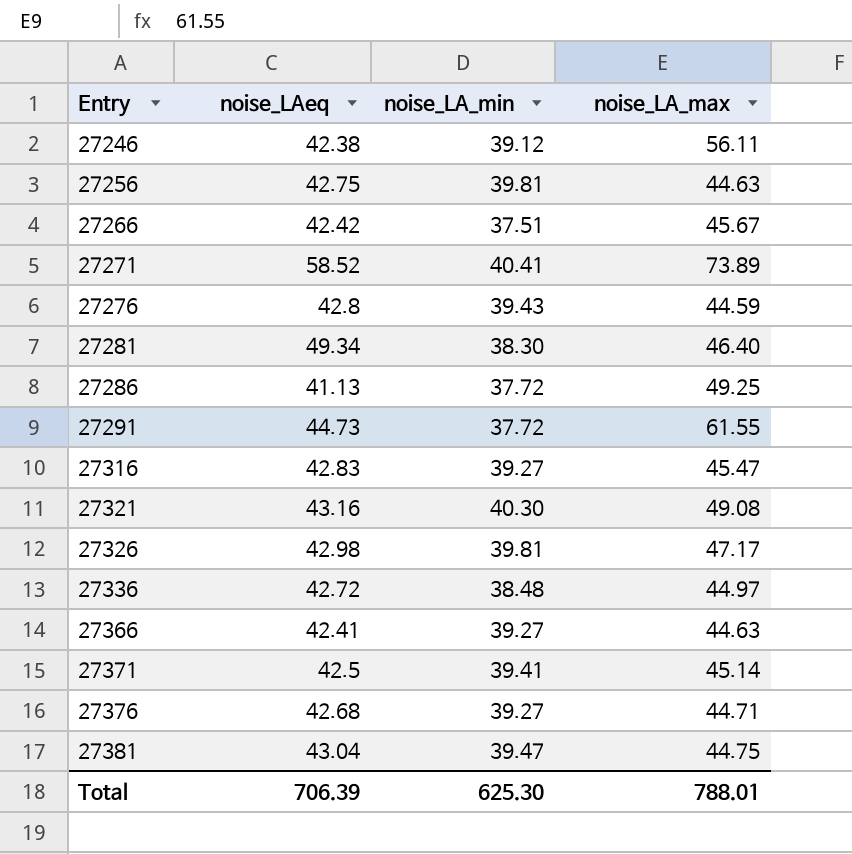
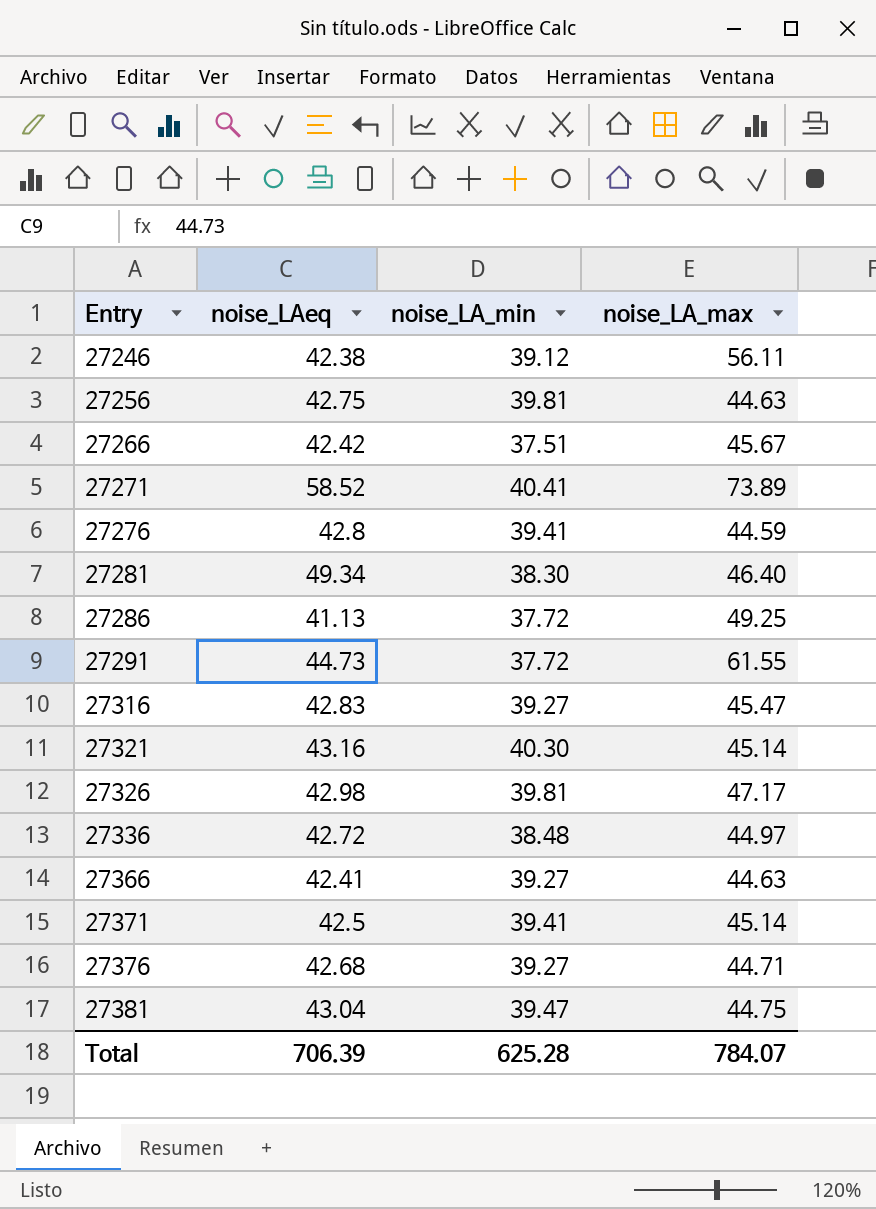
27276 | noise_LA_min: 39.43 -> 39.41
27321 | noise_LA_max: 49.08 -> 45.14
Total | noise_LA_min: 625.30 -> 625.28
Total | noise_LA_max: 788.01 -> 784.07

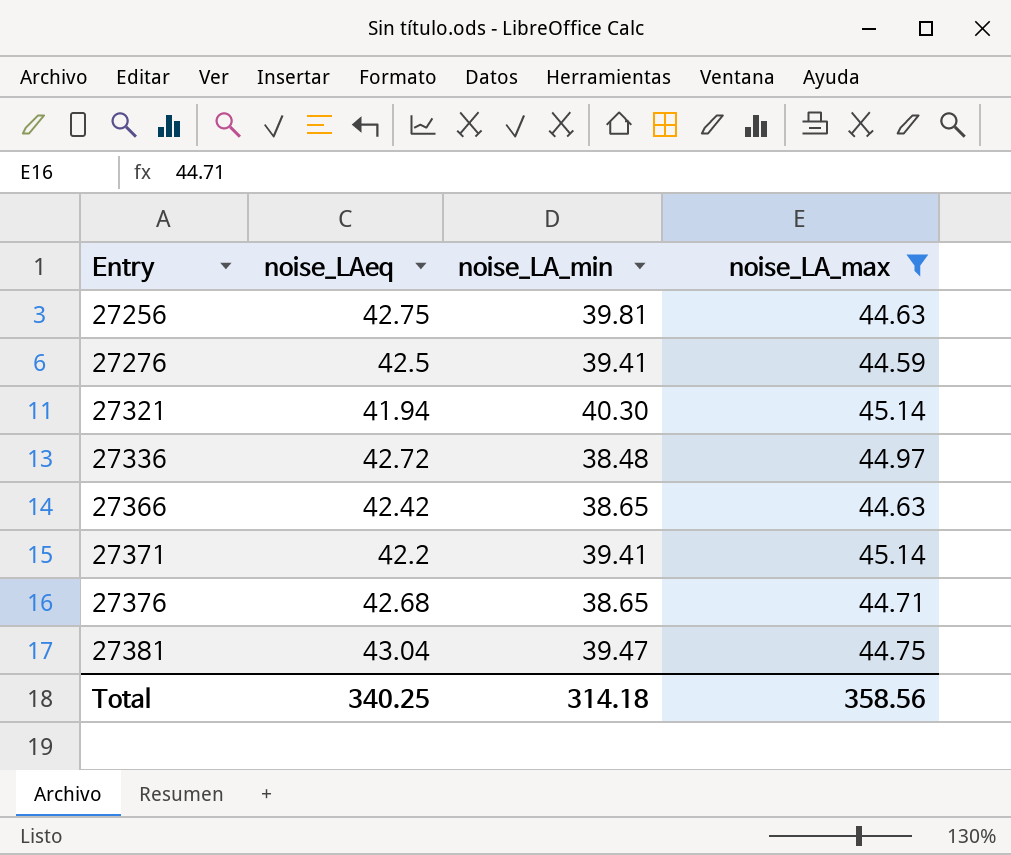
filter: none -> noise_LA_max <= 45.14
27276 | noise_LAeq: 42.8 -> 42.5
27321 | noise_LAeq: 43.16 -> 41.94
27366 | noise_LAeq: 42.41 -> 42.42
27366 | noise_LA_min: 39.27 -> 38.65
27371 | noise_LAeq: 42.5 -> 42.2
27376 | noise_LA_min: 39.27 -> 38.65
Total | noise_LAeq: 706.39 -> 340.25
Total | noise_LA_min: 625.28 -> 314.18
Total | noise_LA_max: 784.07 -> 358.56

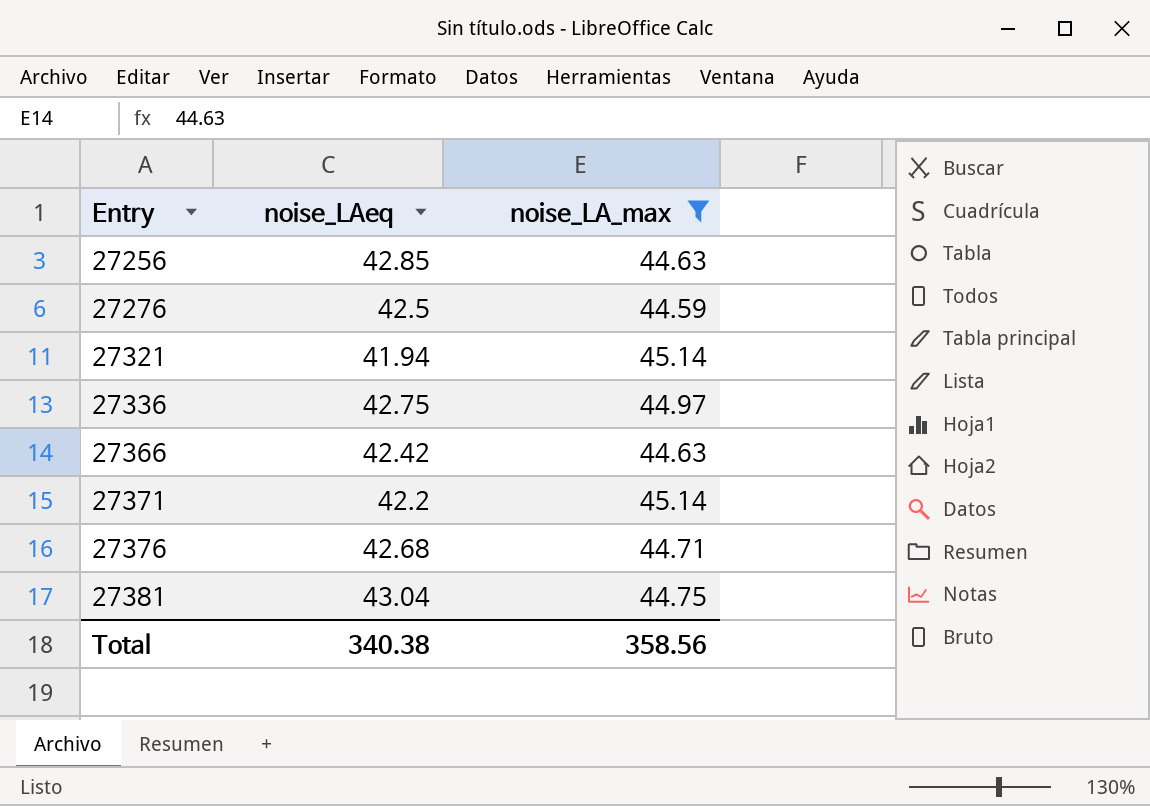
column noise_LA_min | position: 3 -> none
27256 | noise_LAeq: 42.75 -> 42.85
27336 | noise_LAeq: 42.72 -> 42.75
Total | noise_LAeq: 340.25 -> 340.38

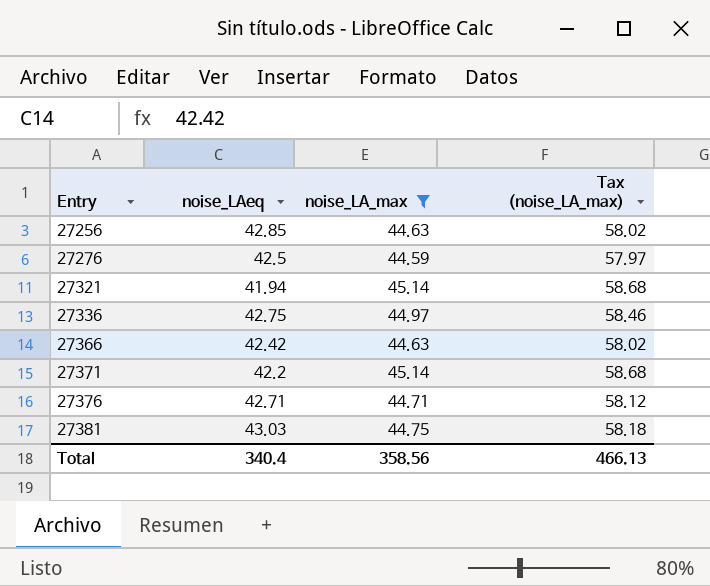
column Tax (noise_LA_max) | formula: none -> [noise_LA_max] * 1.3
27376 | noise_LAeq: 42.68 -> 42.71
27381 | noise_LAeq: 43.04 -> 43.03
Total | noise_LAeq: 340.38 -> 340.4

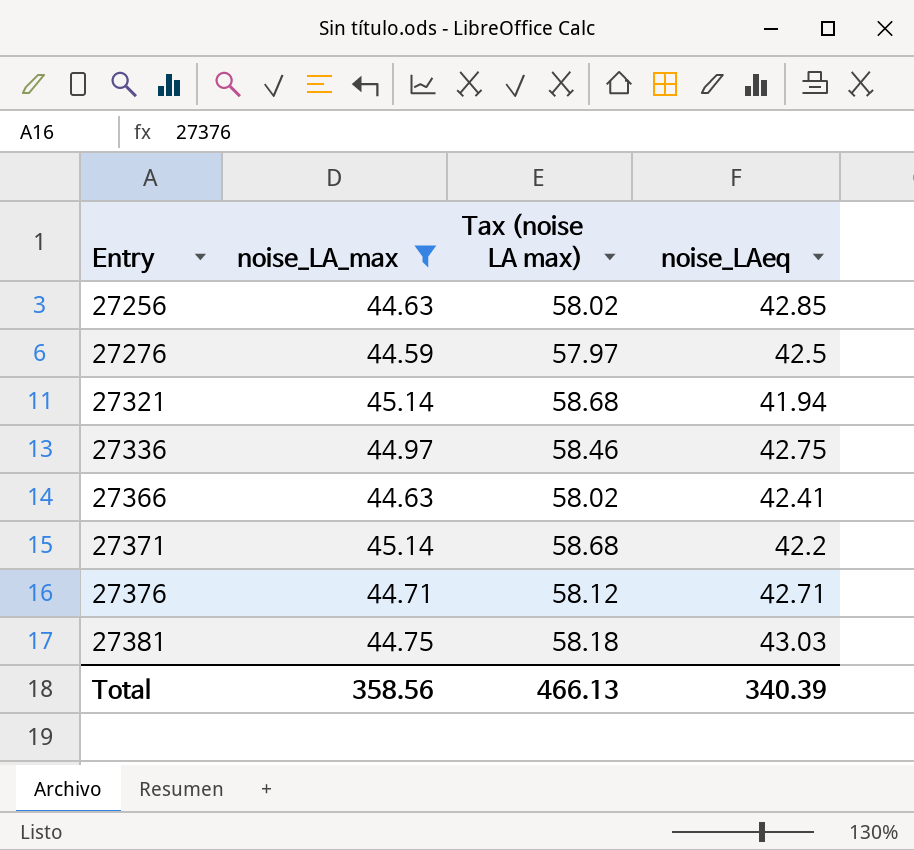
column name: Tax (noise_LA_max) -> Tax (noise LA max)
column noise_LAeq | position: 2 -> 4
27366 | noise_LAeq: 42.42 -> 42.41
Total | noise_LAeq: 340.4 -> 340.39

